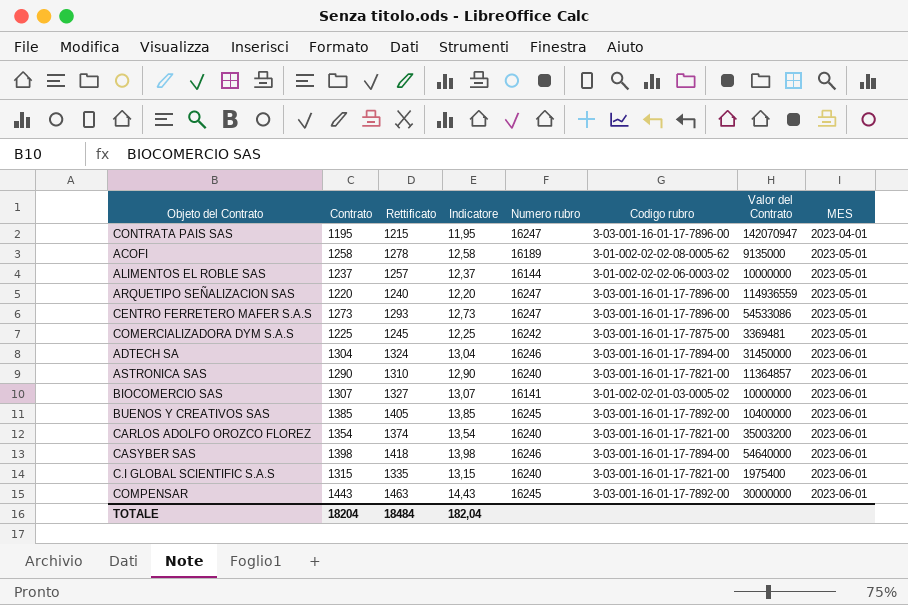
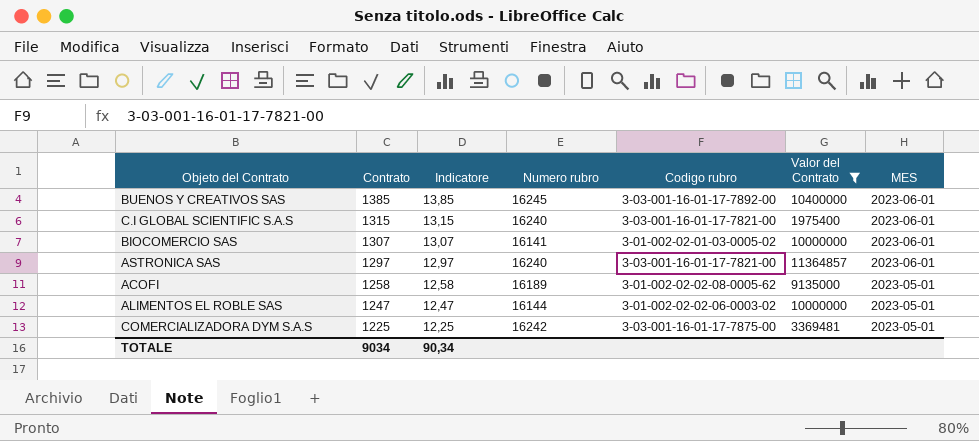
filter: none -> Valor del Contrato <= 11364857
row order: MES ascending -> Contrato descending
column Rettificato | formula: [Contrato] + 20 -> none
ASTRONICA SAS | Contrato: 1290 -> 1297
ASTRONICA SAS | Indicatore: 12,90 -> 12,97
ALIMENTOS EL ROBLE SAS | Contrato: 1237 -> 1247
ALIMENTOS EL ROBLE SAS | Indicatore: 12,37 -> 12,47
TOTALE | Contrato: 18204 -> 9034
TOTALE | Indicatore: 182,04 -> 90,34

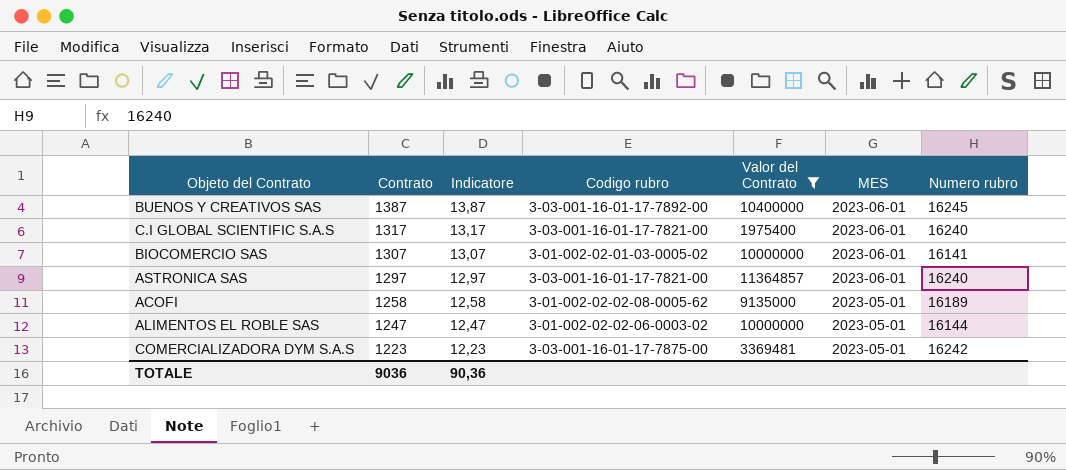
column Numero rubro | position: 4 -> 7
BUENOS Y CREATIVOS SAS | Contrato: 1385 -> 1387
BUENOS Y CREATIVOS SAS | Indicatore: 13,85 -> 13,87
C.I GLOBAL SCIENTIFIC S.A.S | Contrato: 1315 -> 1317
C.I GLOBAL SCIENTIFIC S.A.S | Indicatore: 13,15 -> 13,17
COMERCIALIZADORA DYM S.A.S | Contrato: 1225 -> 1223
COMERCIALIZADORA DYM S.A.S | Indicatore: 12,25 -> 12,23
TOTALE | Contrato: 9034 -> 9036
TOTALE | Indicatore: 90,34 -> 90,36

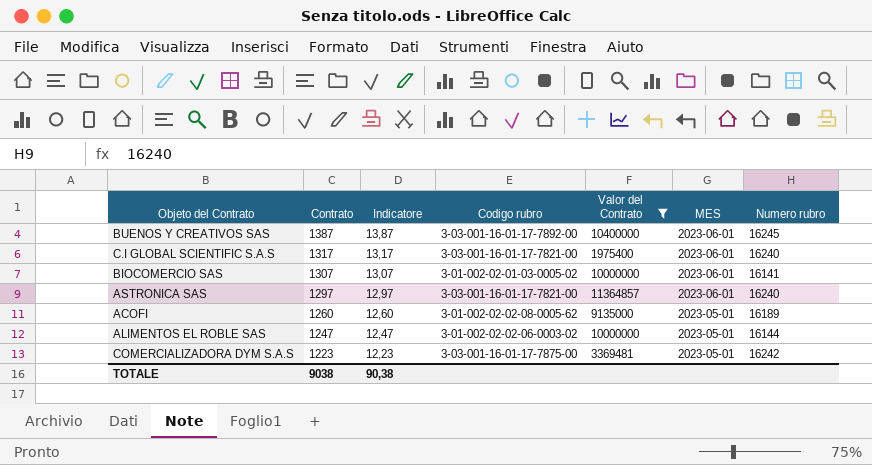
ACOFI | Contrato: 1258 -> 1260
ACOFI | Indicatore: 12,58 -> 12,60
TOTALE | Contrato: 9036 -> 9038
TOTALE | Indicatore: 90,36 -> 90,38

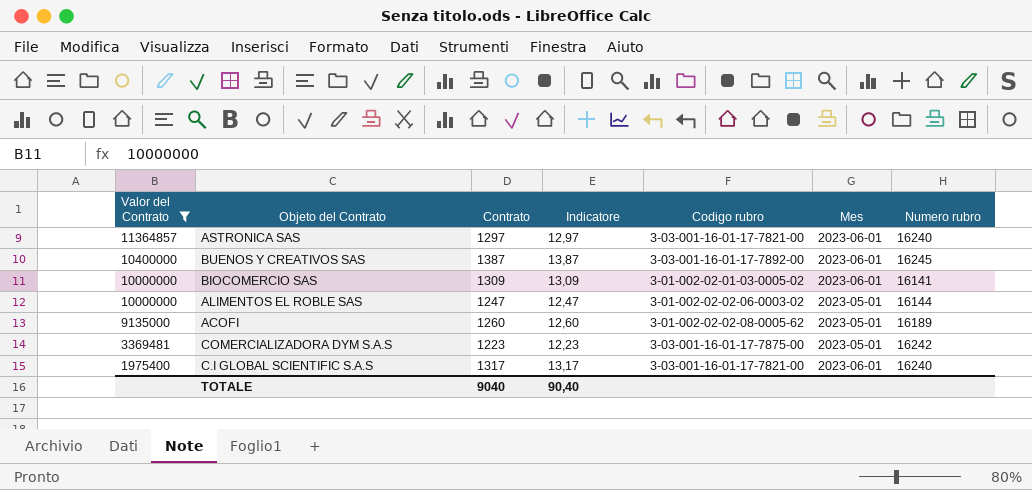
row order: Contrato descending -> Valor del Contrato descending
column Valor del Contrato | position: 5 -> 1
column name: MES -> Mes
BIOCOMERCIO SAS | Contrato: 1307 -> 1309
BIOCOMERCIO SAS | Indicatore: 13,07 -> 13,09
TOTALE | Contrato: 9038 -> 9040
TOTALE | Indicatore: 90,38 -> 90,40

